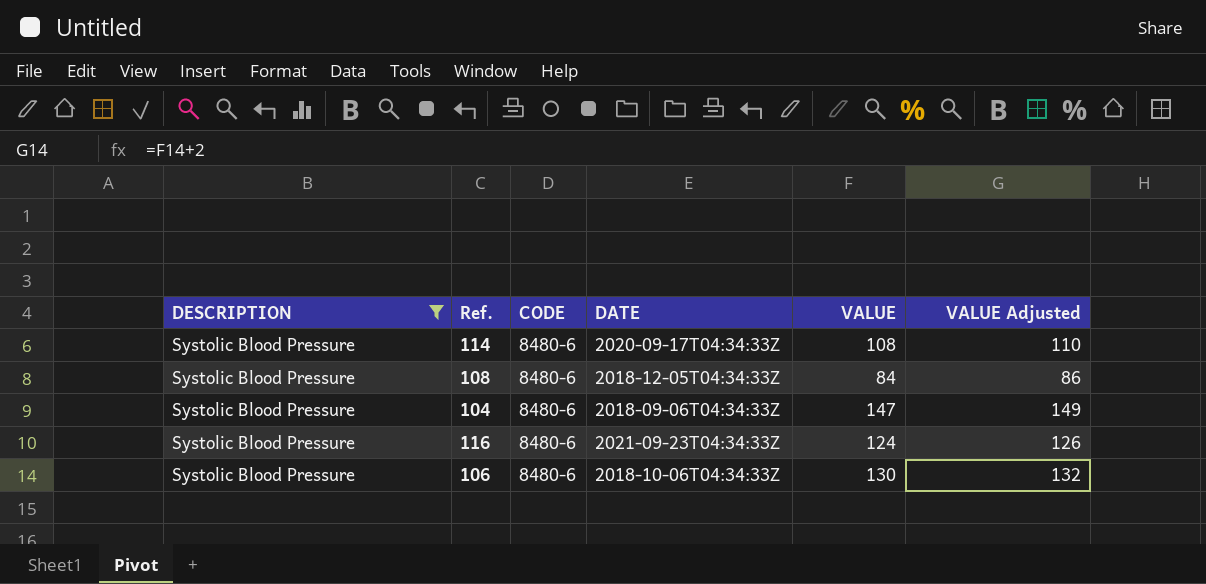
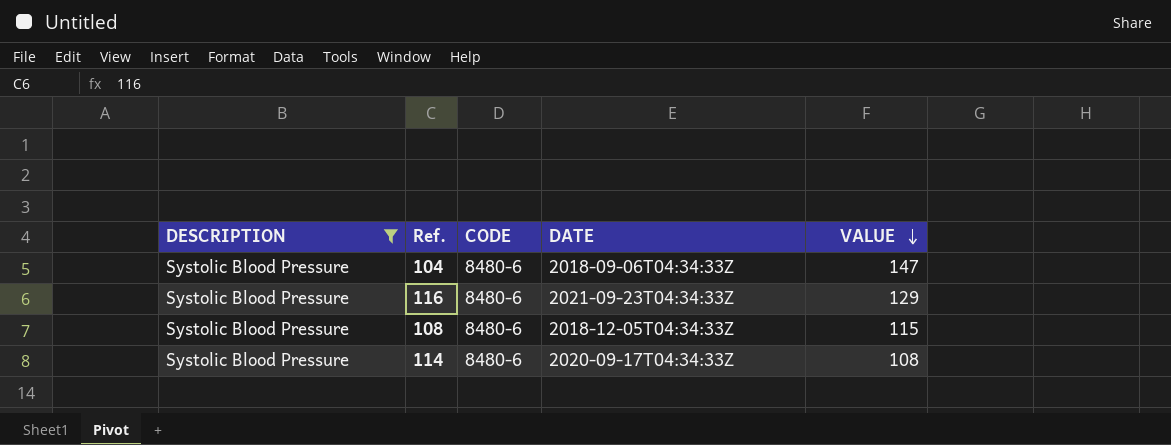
row order: none -> VALUE descending
column VALUE Adjusted | formula: [VALUE] + 2 -> none
row 106: Systolic Blood Pressure | 8480-6 | 2018-10-06T04:34:33Z | 130 | 132 -> none
116 | VALUE: 124 -> 129
108 | VALUE: 84 -> 115

